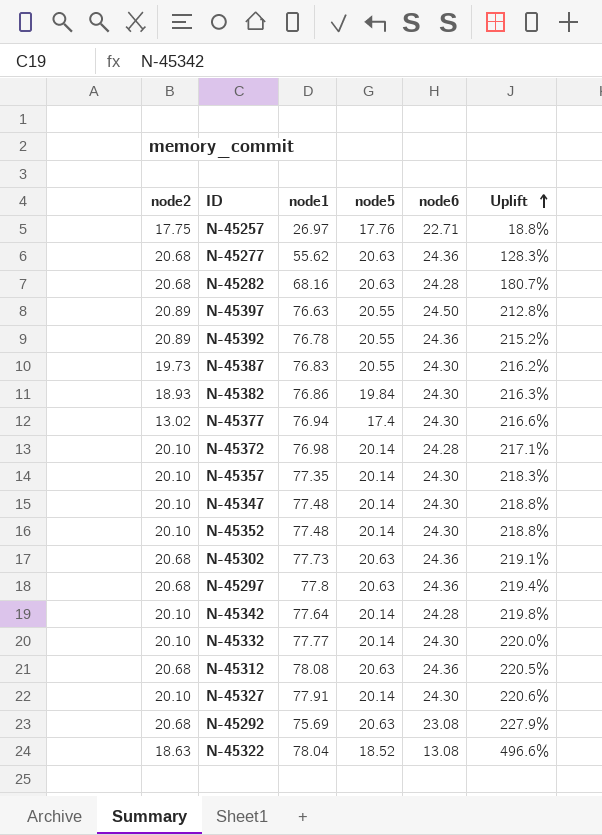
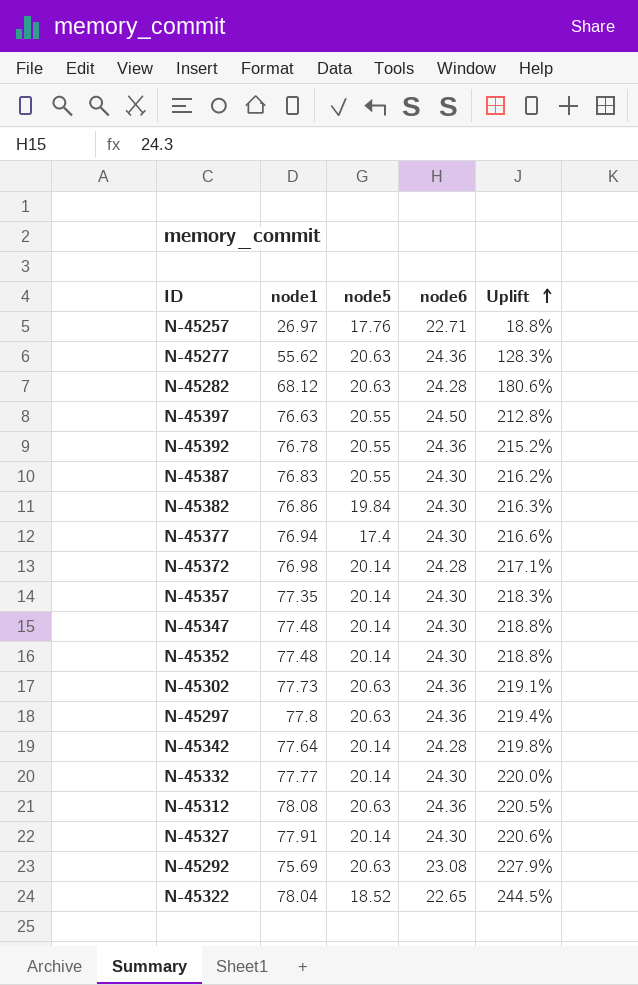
column node2 | position: 1 -> none
N-45282 | node1: 68.16 -> 68.12
N-45282 | Uplift: 180.7% -> 180.6%
N-45322 | node6: 13.08 -> 22.65
N-45322 | Uplift: 496.6% -> 244.5%

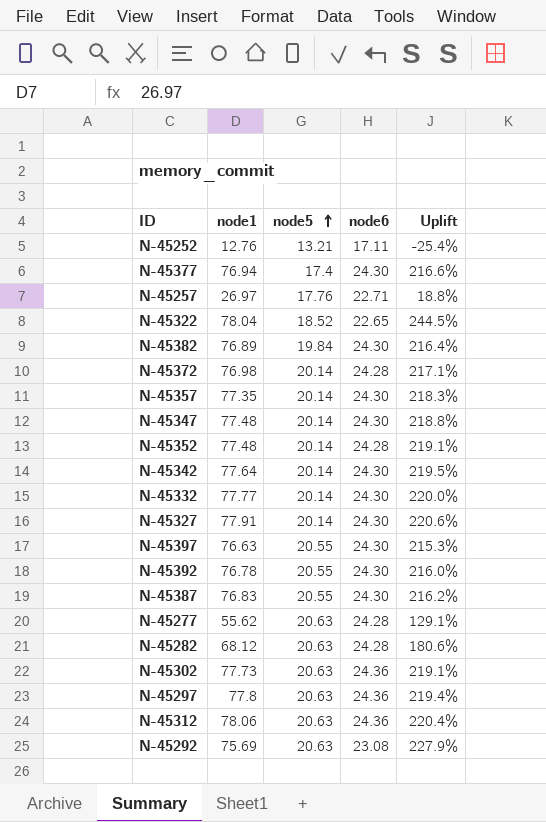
row order: Uplift ascending -> node5 ascending
row N-45252: none -> 12.76 | 13.21 | 17.11 | -25.4%
N-45382 | node1: 76.86 -> 76.89
N-45382 | Uplift: 216.3% -> 216.4%
N-45352 | node6: 24.30 -> 24.28
N-45352 | Uplift: 218.8% -> 219.1%
N-45342 | node6: 24.28 -> 24.30
N-45342 | Uplift: 219.8% -> 219.5%
N-45397 | node6: 24.50 -> 24.30
N-45397 | Uplift: 212.8% -> 215.3%
N-45392 | node6: 24.36 -> 24.30
N-45392 | Uplift: 215.2% -> 216.0%
N-45277 | node6: 24.36 -> 24.28
N-45277 | Uplift: 128.3% -> 129.1%
N-45312 | node1: 78.08 -> 78.06
N-45312 | Uplift: 220.5% -> 220.4%

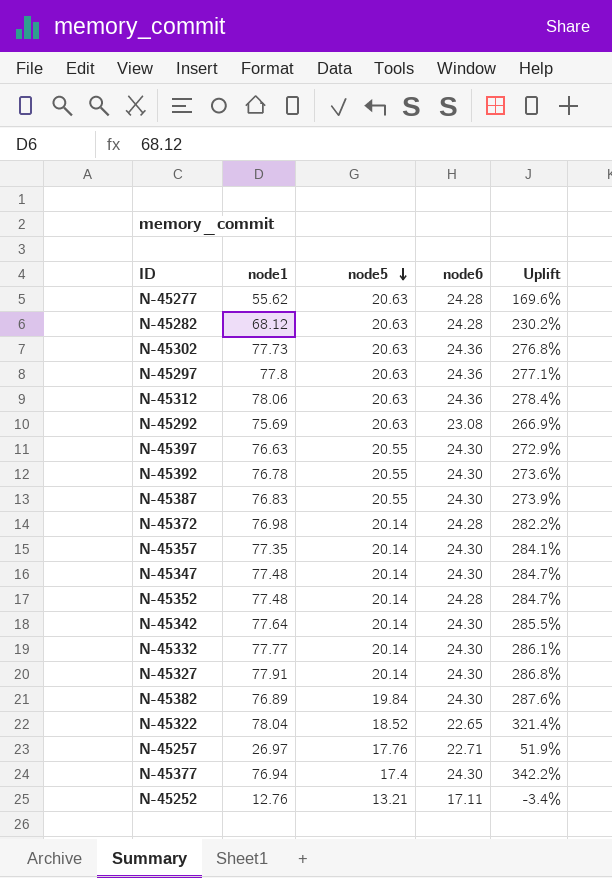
row order: node5 ascending -> node5 descending
column Uplift | formula: ([node1] - [node6]) / [node6] -> ([node1] - [node5]) / [node5]

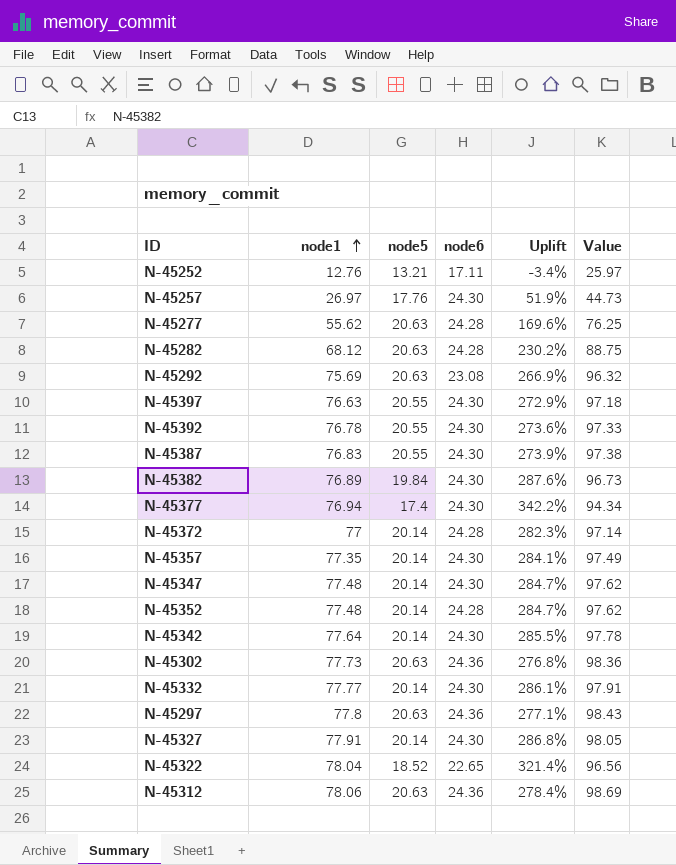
row order: node5 descending -> node1 ascending
column Value | formula: none -> [node1] + [node5]
N-45257 | node6: 22.71 -> 24.30
N-45372 | node1: 76.98 -> 77
N-45372 | Uplift: 282.2% -> 282.3%

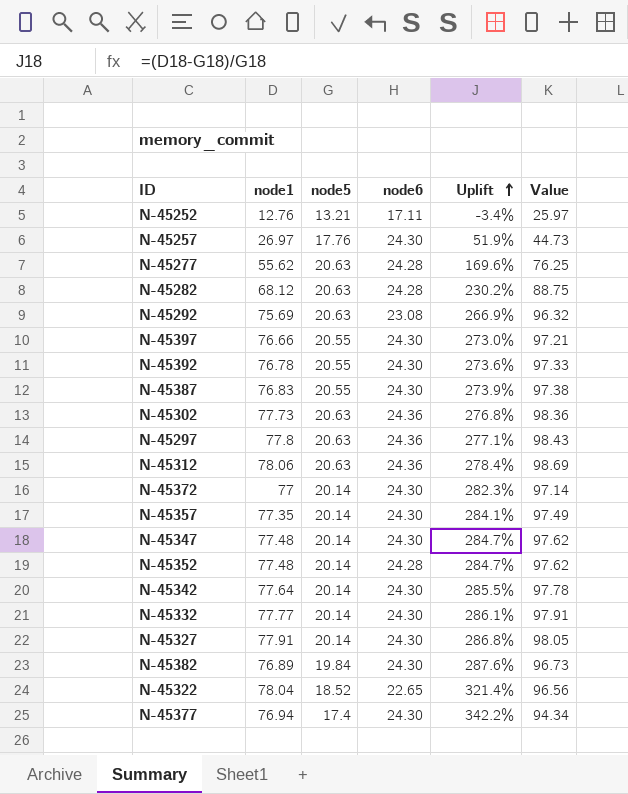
row order: node1 ascending -> Uplift ascending
N-45397 | node1: 76.63 -> 76.66
N-45397 | Uplift: 272.9% -> 273.0%
N-45397 | Value: 97.18 -> 97.21
N-45372 | node6: 24.28 -> 24.30

